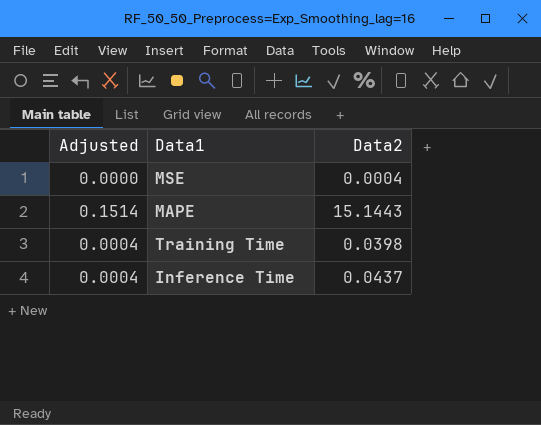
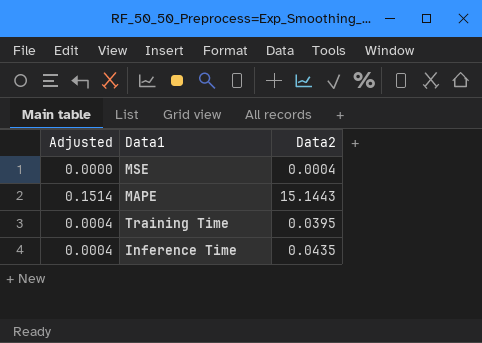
Training Time | Data2: 0.0398 -> 0.0395
Inference Time | Data2: 0.0437 -> 0.0435

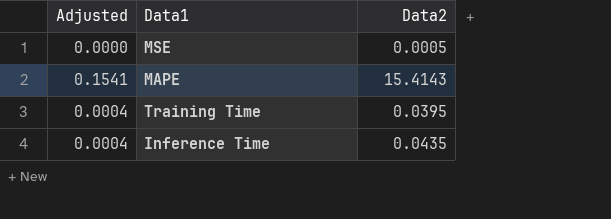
MSE | Data2: 0.0004 -> 0.0005
MAPE | Adjusted: 0.1514 -> 0.1541
MAPE | Data2: 15.1443 -> 15.4143

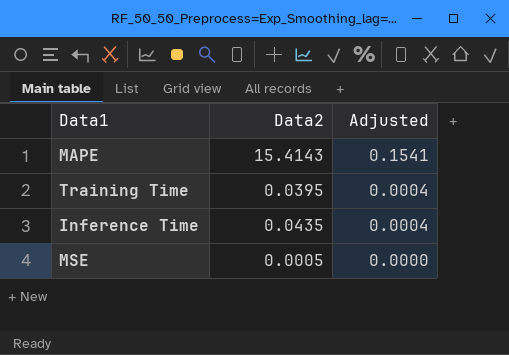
row order: none -> Adjusted descending
column Adjusted | position: 1 -> 3

